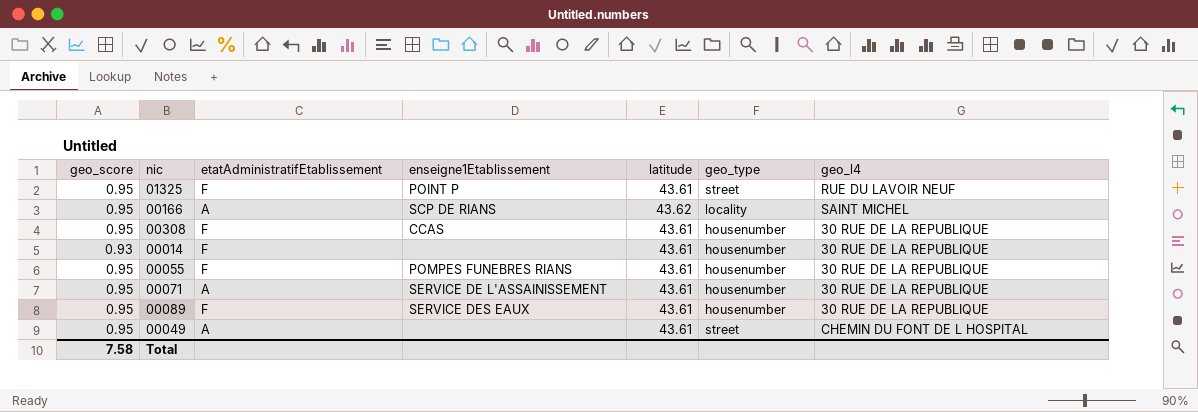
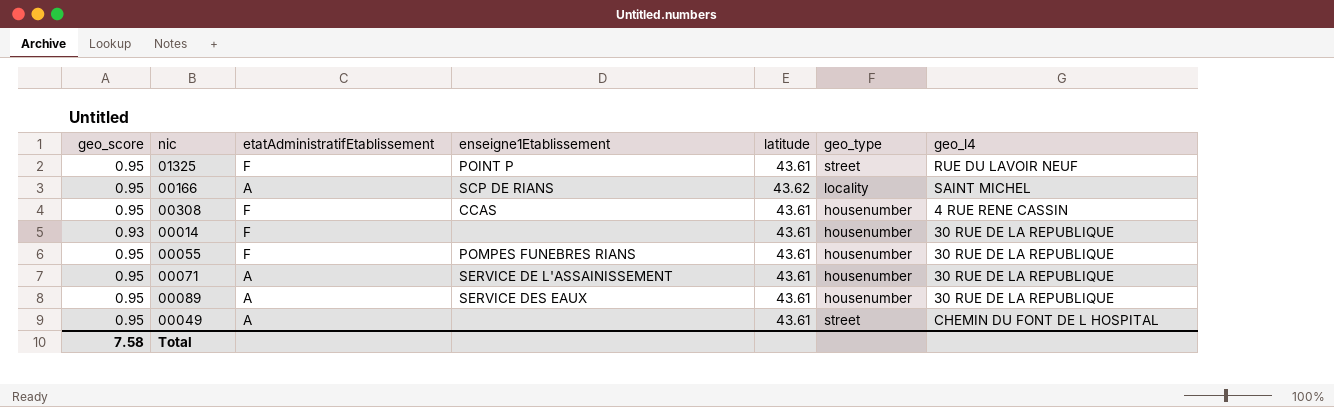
00308 | geo_l4: 30 RUE DE LA REPUBLIQUE -> 4 RUE RENE CASSIN
00089 | etatAdministratifEtablissement: F -> A

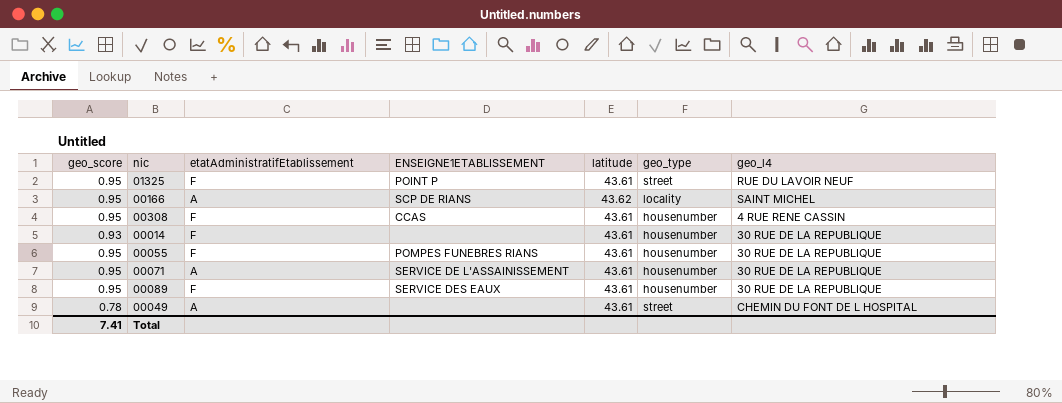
column name: enseigne1Etablissement -> ENSEIGNE1ETABLISSEMENT
00089 | etatAdministratifEtablissement: A -> F
00049 | geo_score: 0.95 -> 0.78
Total | geo_score: 7.58 -> 7.41

